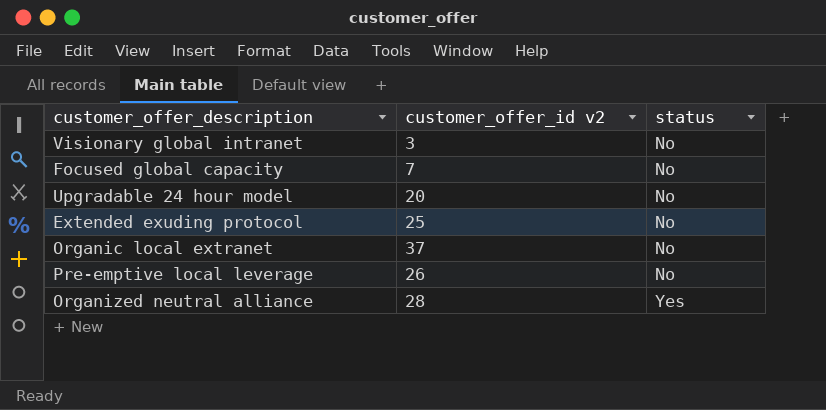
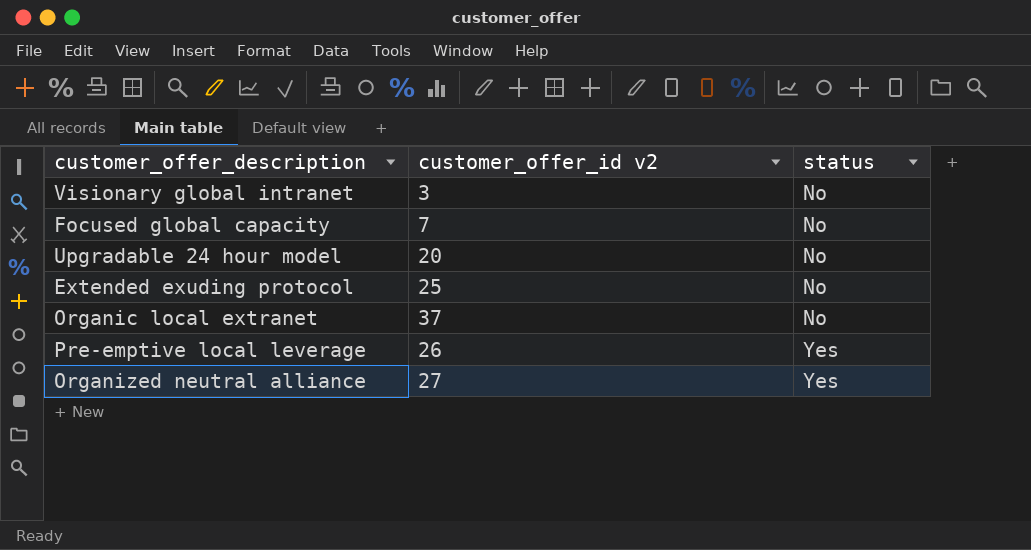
Pre-emptive local leverage | status: No -> Yes
Organized neutral alliance | customer_offer_id v2: 28 -> 27

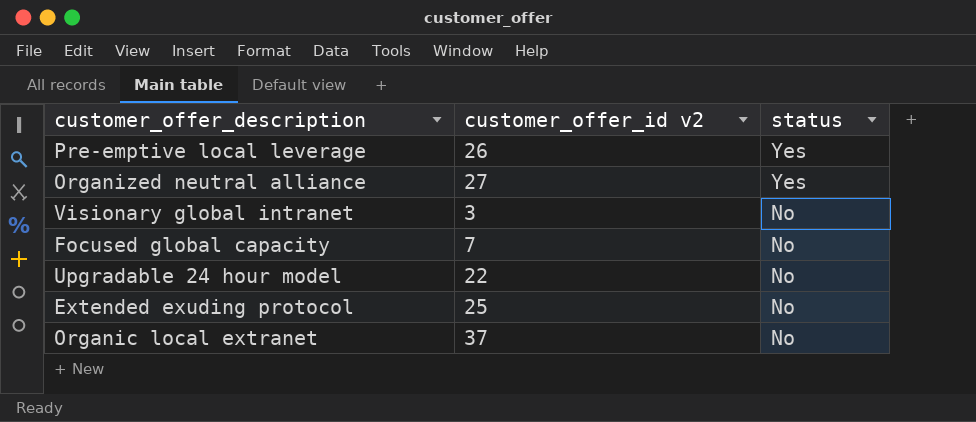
row order: status ascending -> status descending
Upgradable 24 hour model | customer_offer_id v2: 20 -> 22

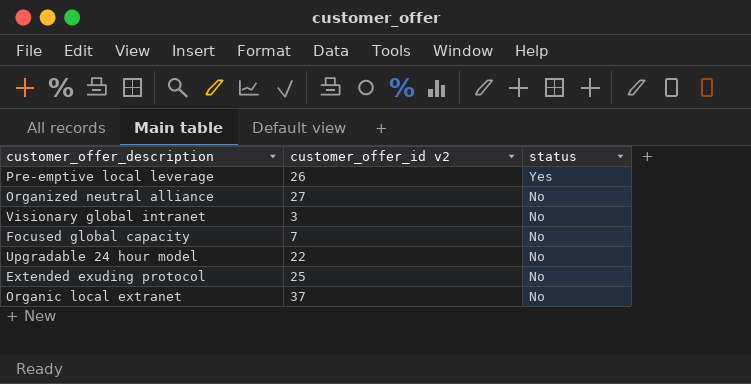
Organized neutral alliance | status: Yes -> No

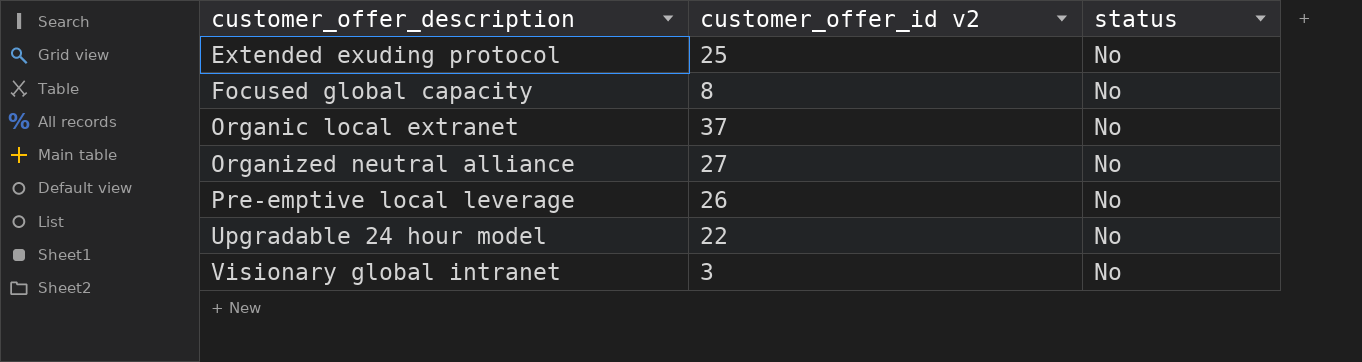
row order: status descending -> customer_offer_description ascending
Focused global capacity | customer_offer_id v2: 7 -> 8
Pre-emptive local leverage | status: Yes -> No

